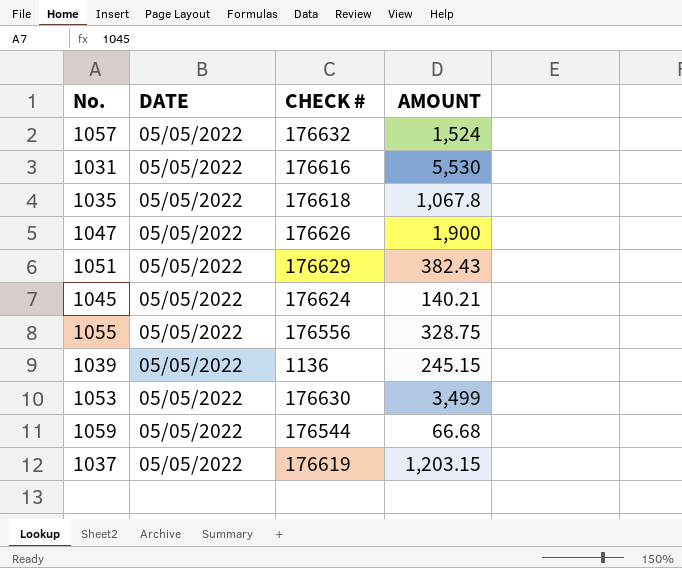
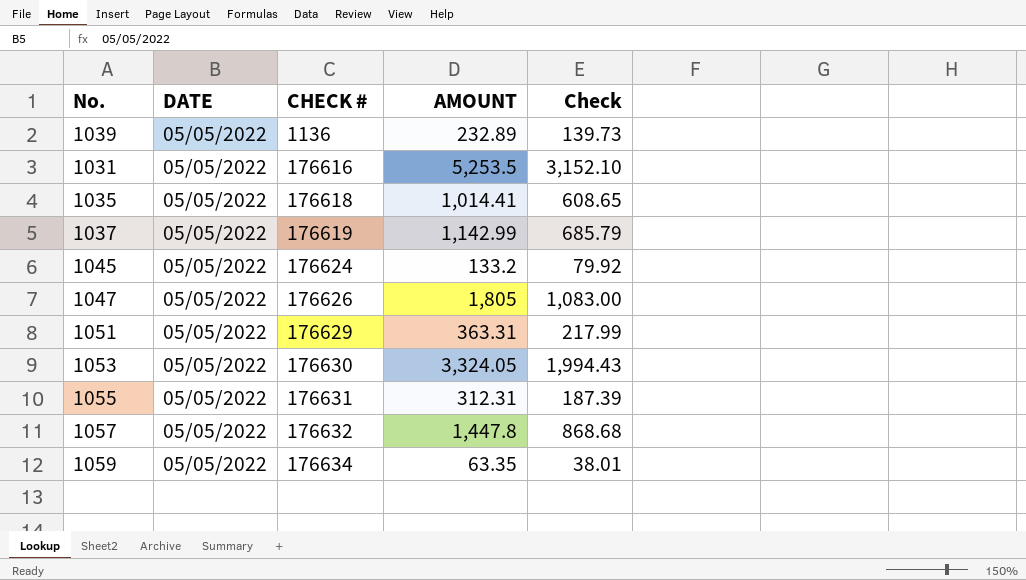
row order: none -> CHECK # ascending
column Check | formula: none -> [AMOUNT] * 0.6
1039 | AMOUNT: 245.15 -> 232.89
1031 | AMOUNT: 5,530 -> 5,253.5
1035 | AMOUNT: 1,067.8 -> 1,014.41
1037 | AMOUNT: 1,203.15 -> 1,142.99
1045 | AMOUNT: 140.21 -> 133.2
1047 | AMOUNT: 1,900 -> 1,805
1051 | AMOUNT: 382.43 -> 363.31
1053 | AMOUNT: 3,499 -> 3,324.05
1055 | CHECK #: 176556 -> 176631
1055 | AMOUNT: 328.75 -> 312.31
1057 | AMOUNT: 1,524 -> 1,447.8
1059 | CHECK #: 176544 -> 176634
1059 | AMOUNT: 66.68 -> 63.35

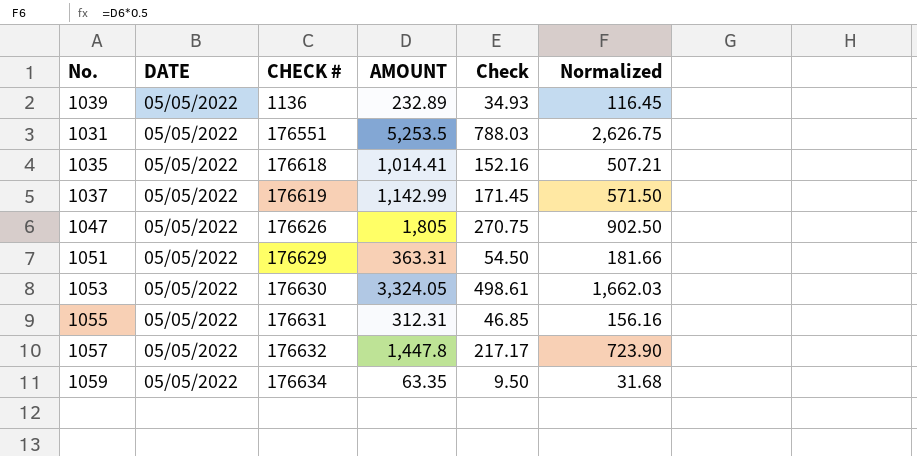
column Check | formula: [AMOUNT] * 0.6 -> [AMOUNT] * 0.15
column Normalized | formula: none -> [AMOUNT] * 0.5
row 1045: 05/05/2022 | 176624 | 133.2 | 79.92 -> none
1031 | CHECK #: 176616 -> 176551

